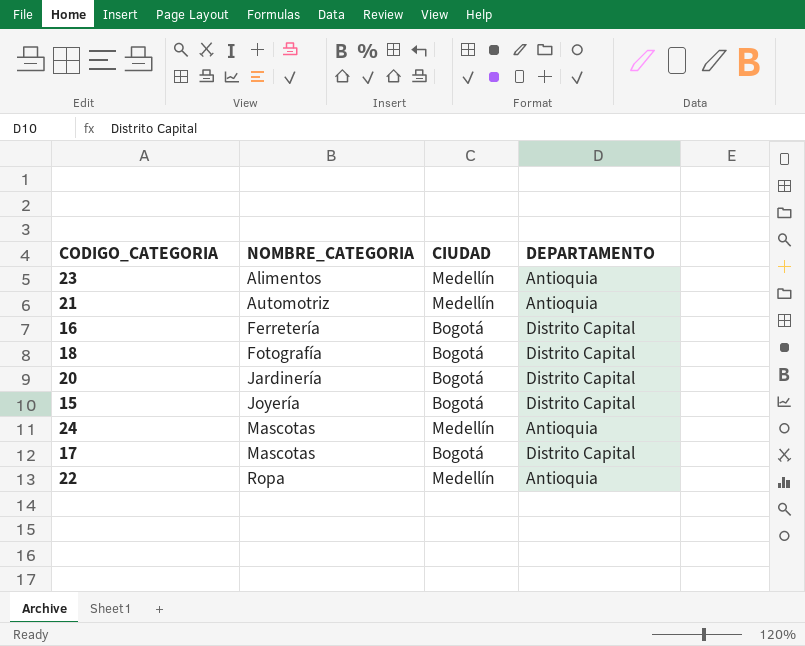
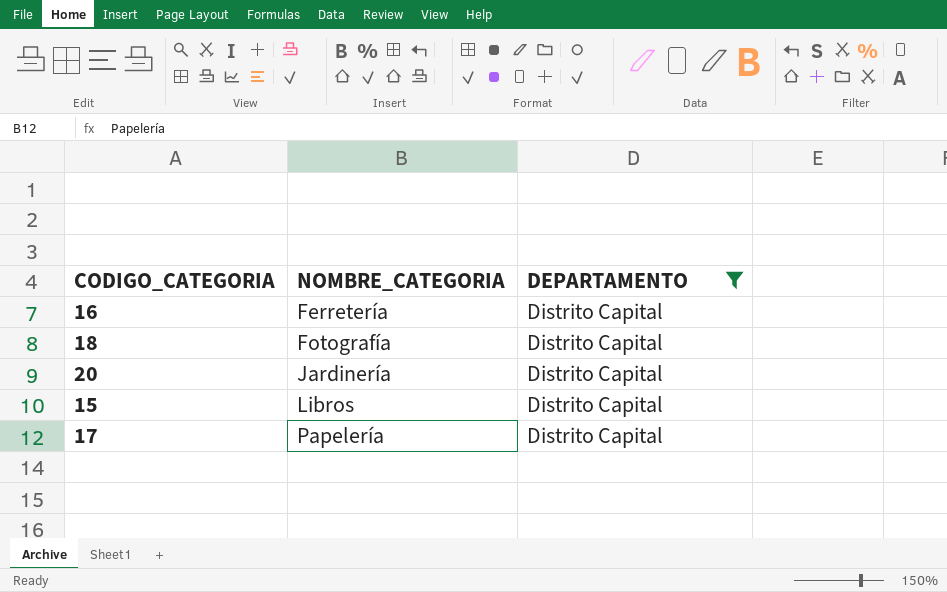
filter: none -> DEPARTAMENTO = Distrito Capital
column CIUDAD | position: 3 -> none
15 | NOMBRE_CATEGORIA: Joyería -> Libros
17 | NOMBRE_CATEGORIA: Mascotas -> Papelería

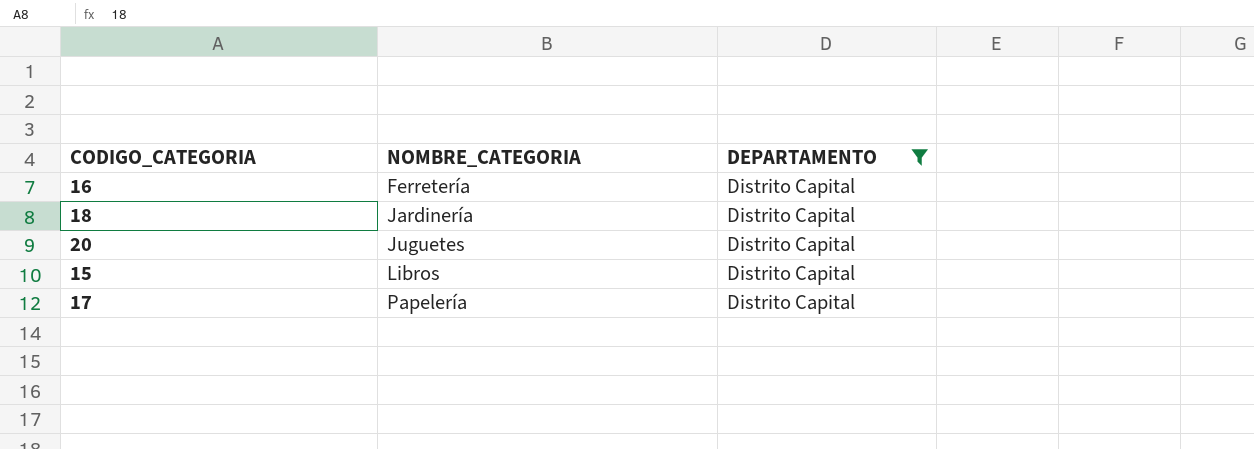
18 | NOMBRE_CATEGORIA: Fotografía -> Jardinería
20 | NOMBRE_CATEGORIA: Jardinería -> Juguetes

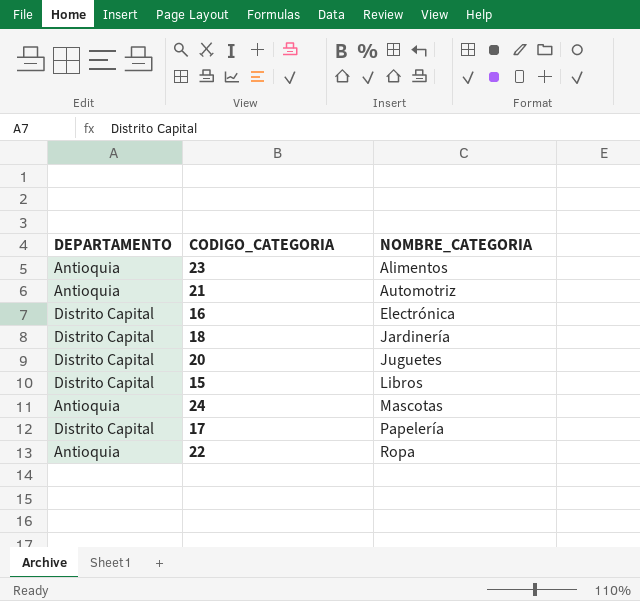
filter: DEPARTAMENTO = Distrito Capital -> none
column DEPARTAMENTO | position: 3 -> 1
16 | NOMBRE_CATEGORIA: Ferretería -> Electrónica

